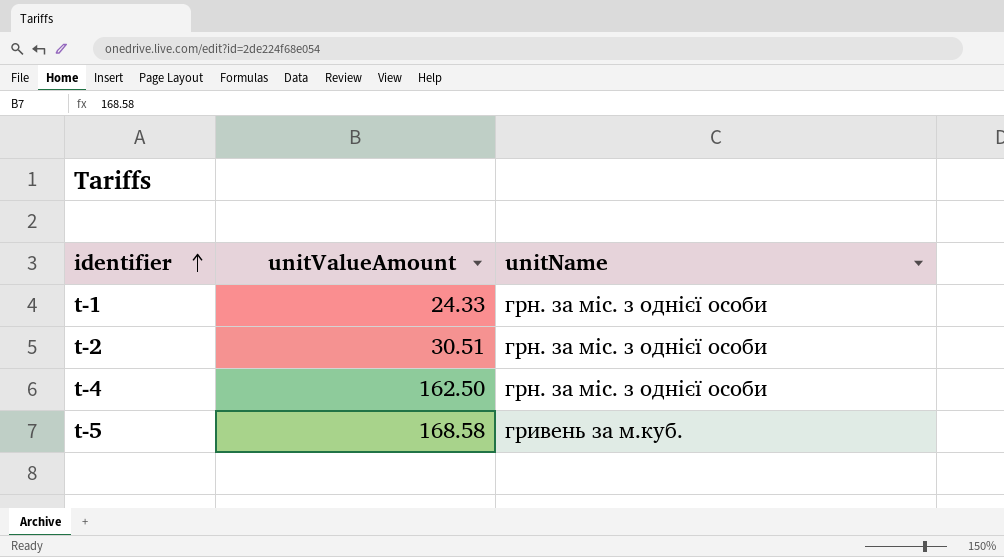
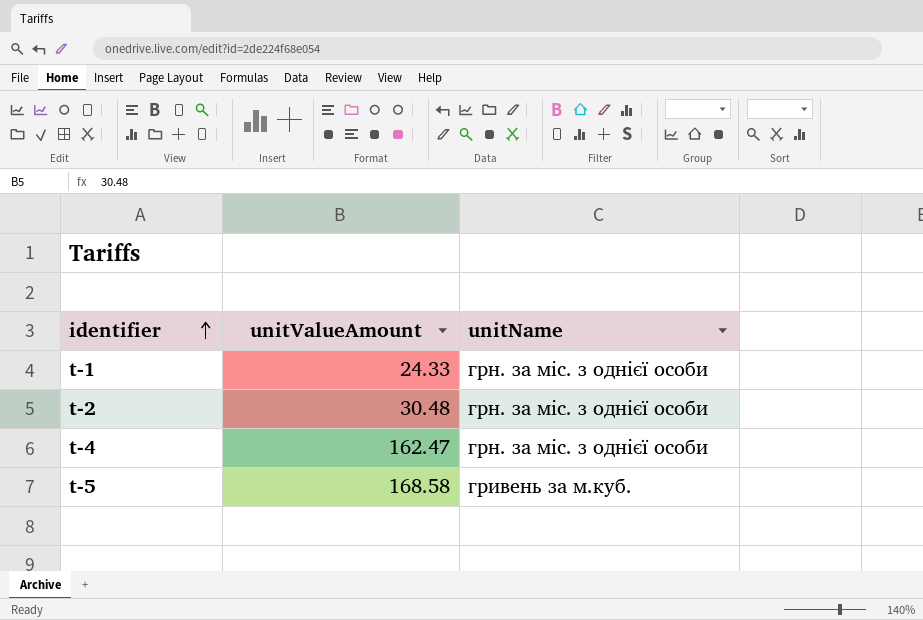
t-2 | unitValueAmount: 30.51 -> 30.48
t-4 | unitValueAmount: 162.50 -> 162.47

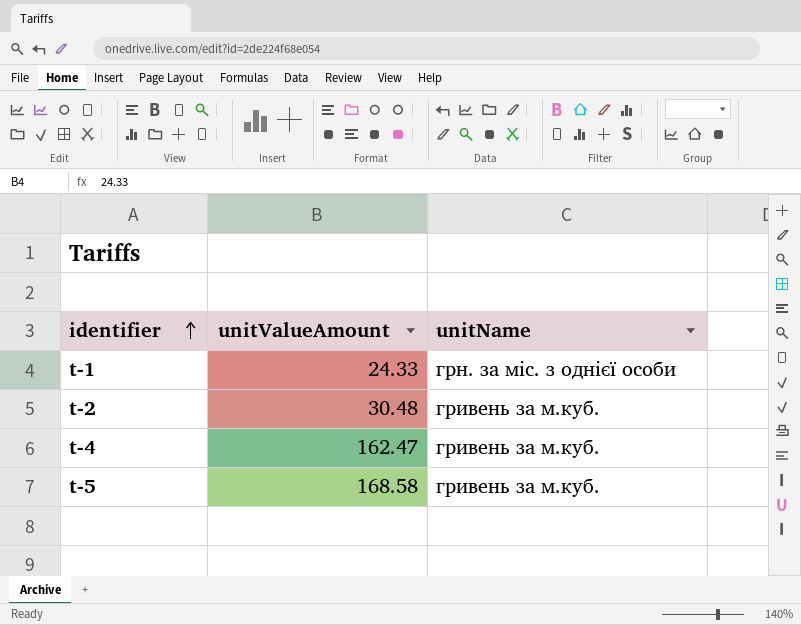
t-2 | unitName: грн. за міс. з однієї особи -> гривень за м.куб.
t-4 | unitName: грн. за міс. з однієї особи -> гривень за м.куб.

